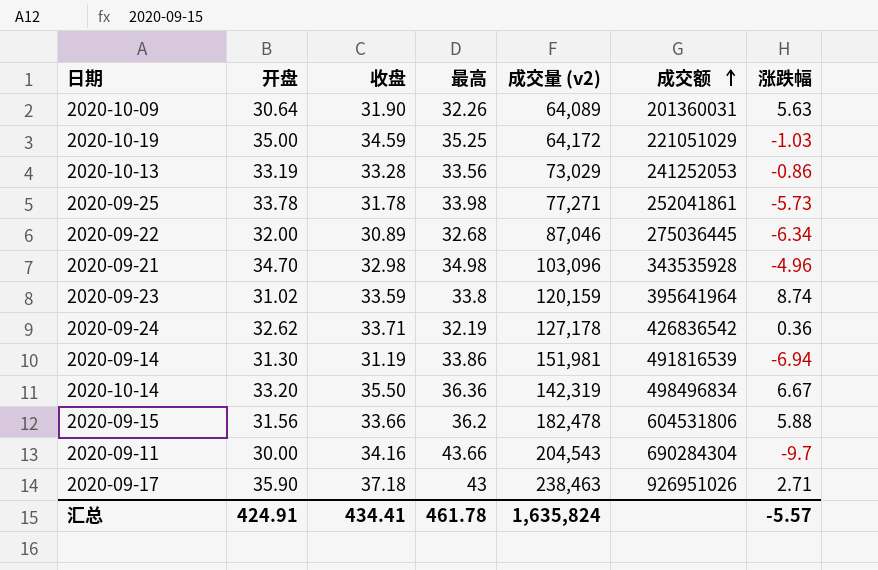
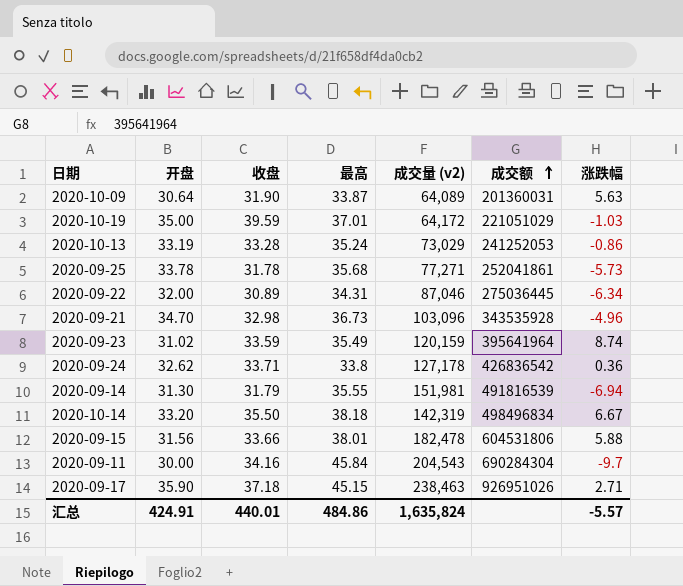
2020-10-09 | 最高: 32.26 -> 33.87
2020-10-19 | 收盘: 34.59 -> 39.59
2020-10-19 | 最高: 35.25 -> 37.01
2020-10-13 | 最高: 33.56 -> 35.24
2020-09-25 | 最高: 33.98 -> 35.68
2020-09-22 | 最高: 32.68 -> 34.31
2020-09-21 | 最高: 34.98 -> 36.73
2020-09-23 | 最高: 33.8 -> 35.49
2020-09-24 | 最高: 32.19 -> 33.8
2020-09-14 | 收盘: 31.19 -> 31.79
2020-09-14 | 最高: 33.86 -> 35.55
2020-10-14 | 最高: 36.36 -> 38.18
2020-09-15 | 最高: 36.2 -> 38.01
2020-09-11 | 最高: 43.66 -> 45.84
2020-09-17 | 最高: 43 -> 45.15
汇总 | 收盘: 434.41 -> 440.01
汇总 | 最高: 461.78 -> 484.86

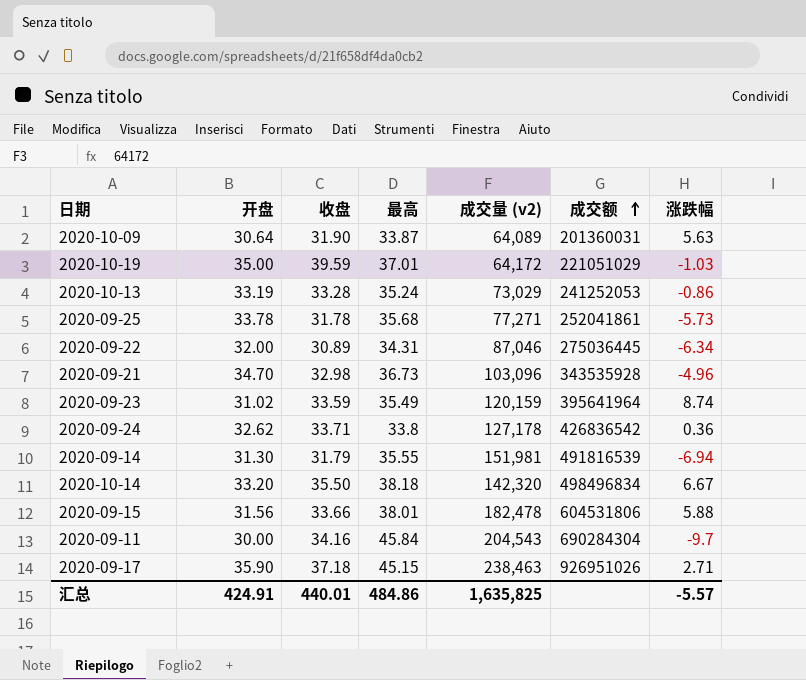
2020-10-14 | 成交量 (v2): 142,319 -> 142,320
汇总 | 成交量 (v2): 1,635,824 -> 1,635,825

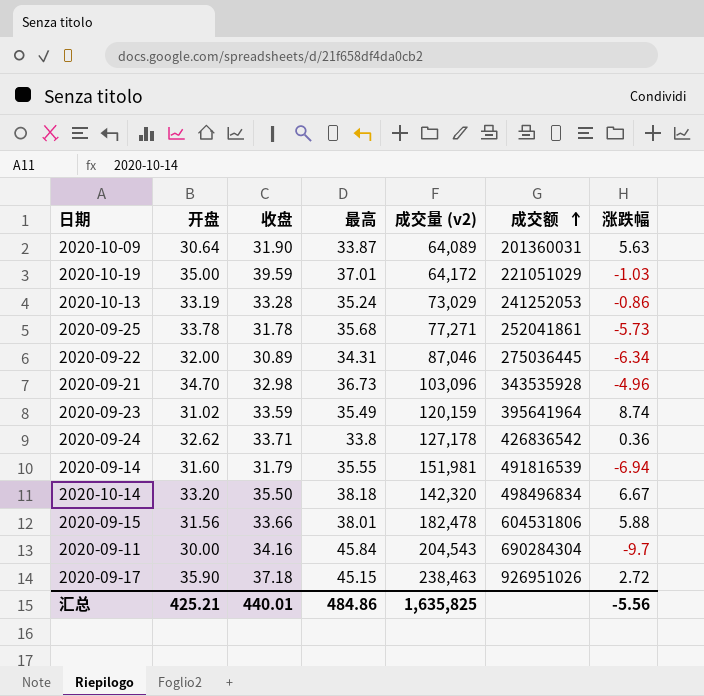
2020-09-14 | 开盘: 31.30 -> 31.60
2020-09-17 | 涨跌幅: 2.71 -> 2.72
汇总 | 开盘: 424.91 -> 425.21
汇总 | 涨跌幅: -5.57 -> -5.56

